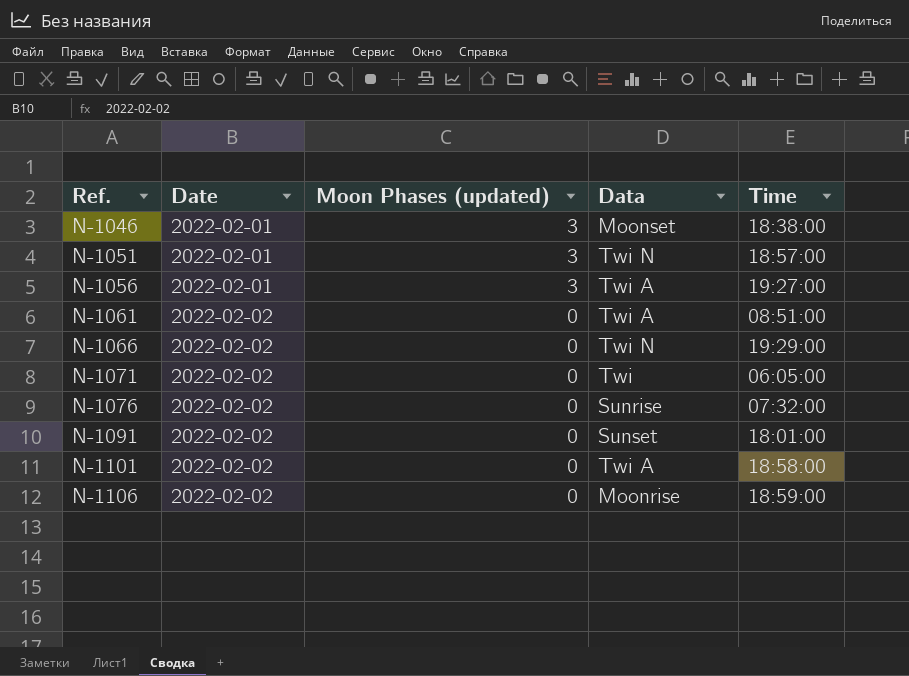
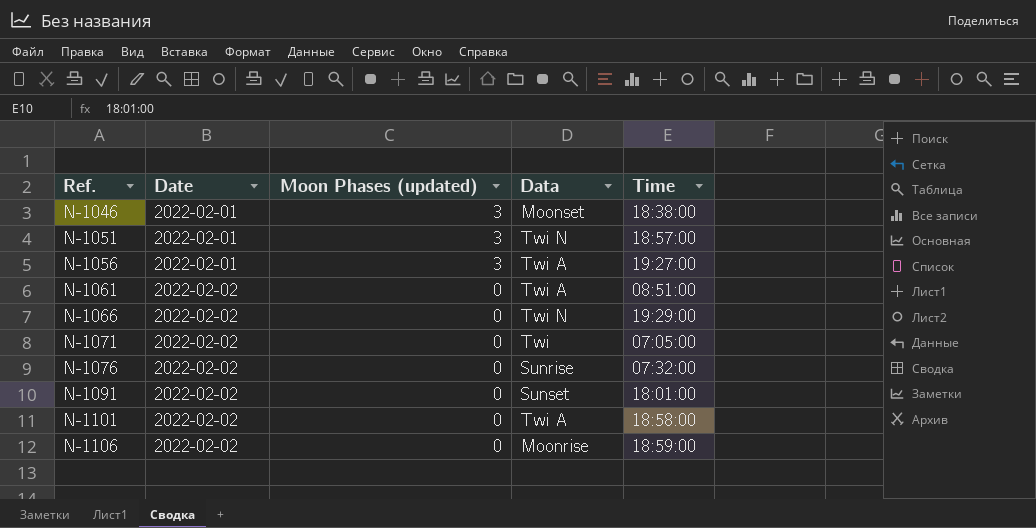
N-1071 | Time: 06:05:00 -> 07:05:00

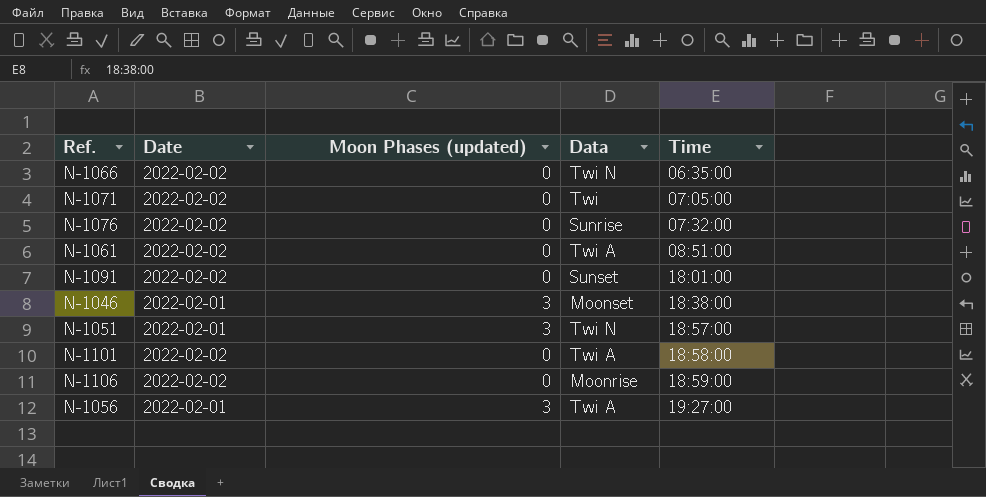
row order: Ref. ascending -> Time ascending
N-1066 | Time: 19:29:00 -> 06:35:00

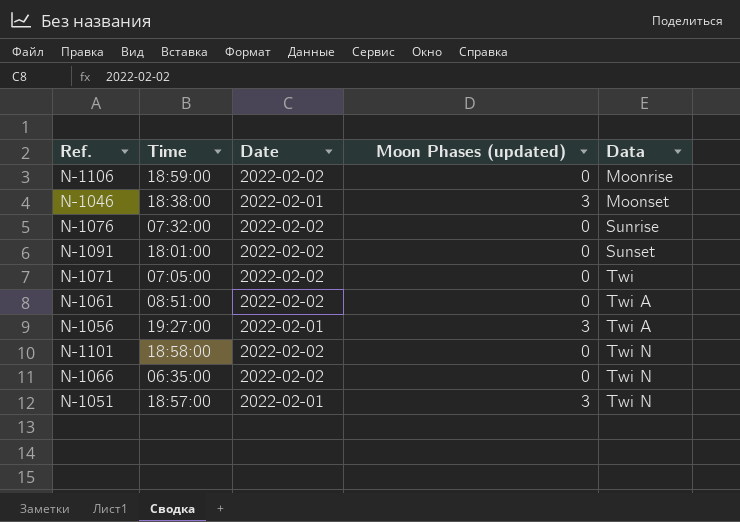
row order: Time ascending -> Data ascending
column Time | position: 5 -> 2
N-1101 | Data: Twi A -> Twi N

